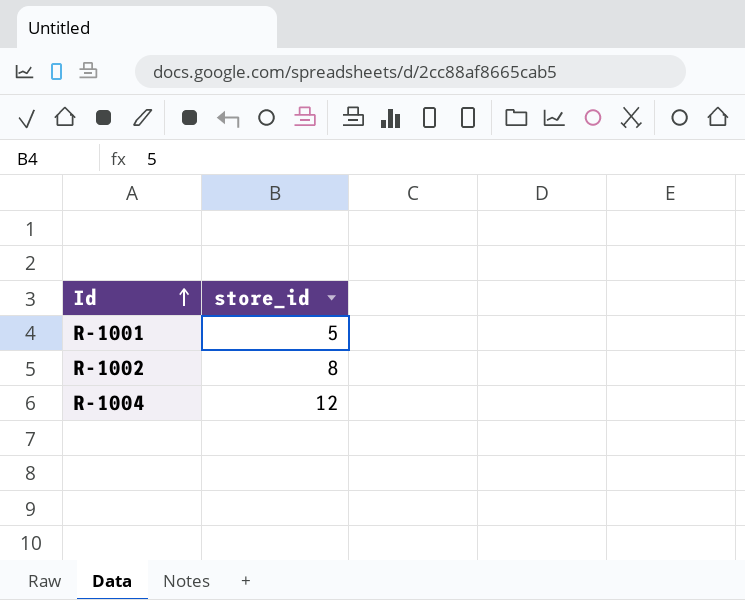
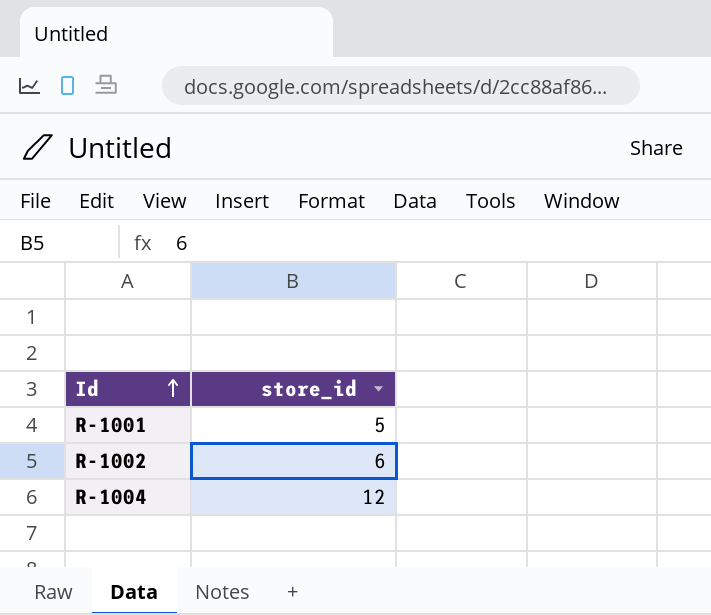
R-1002 | store_id: 8 -> 6

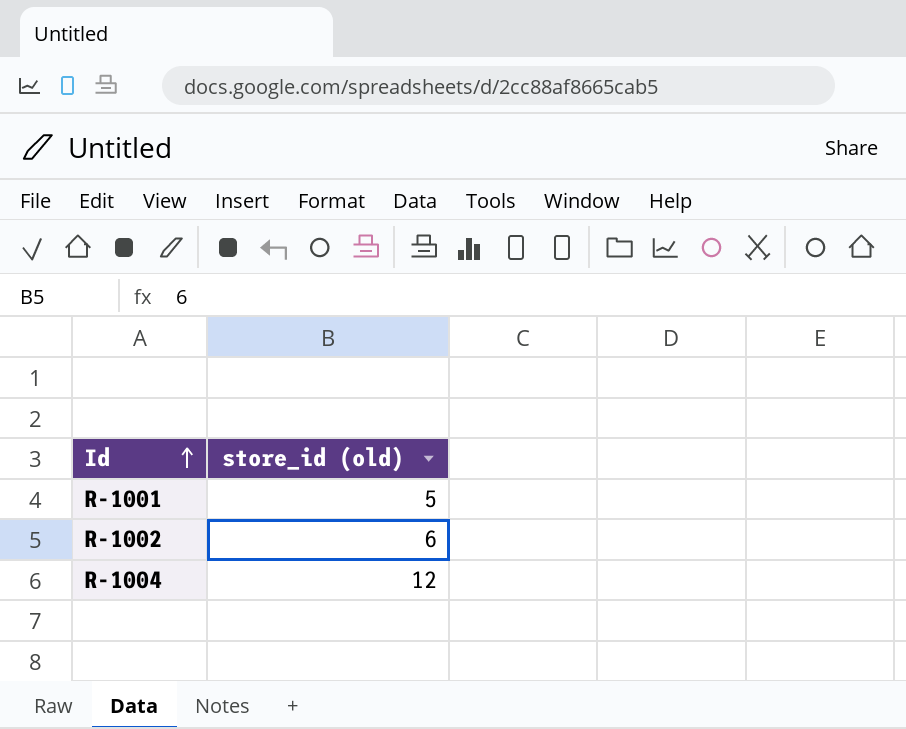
column name: store_id -> store_id (old)

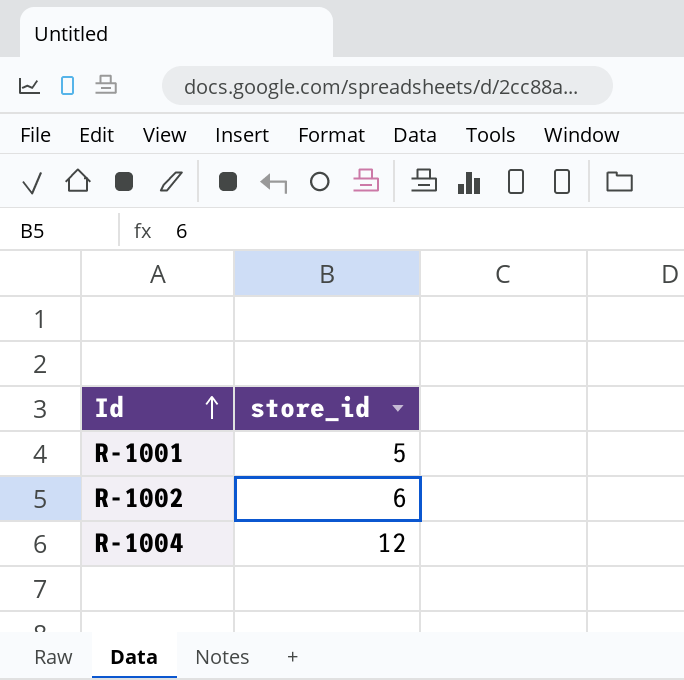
column name: store_id (old) -> store_id

